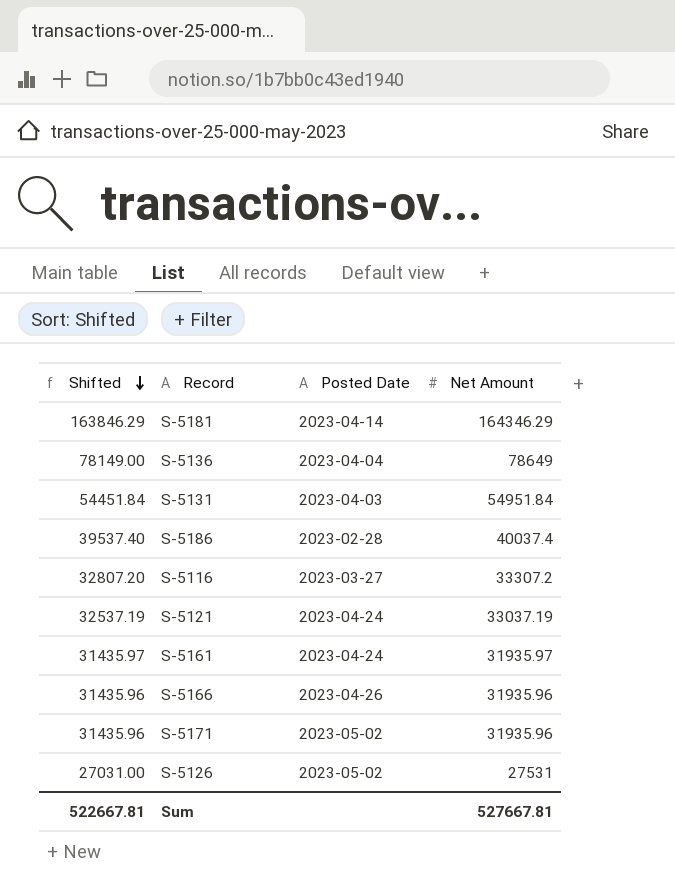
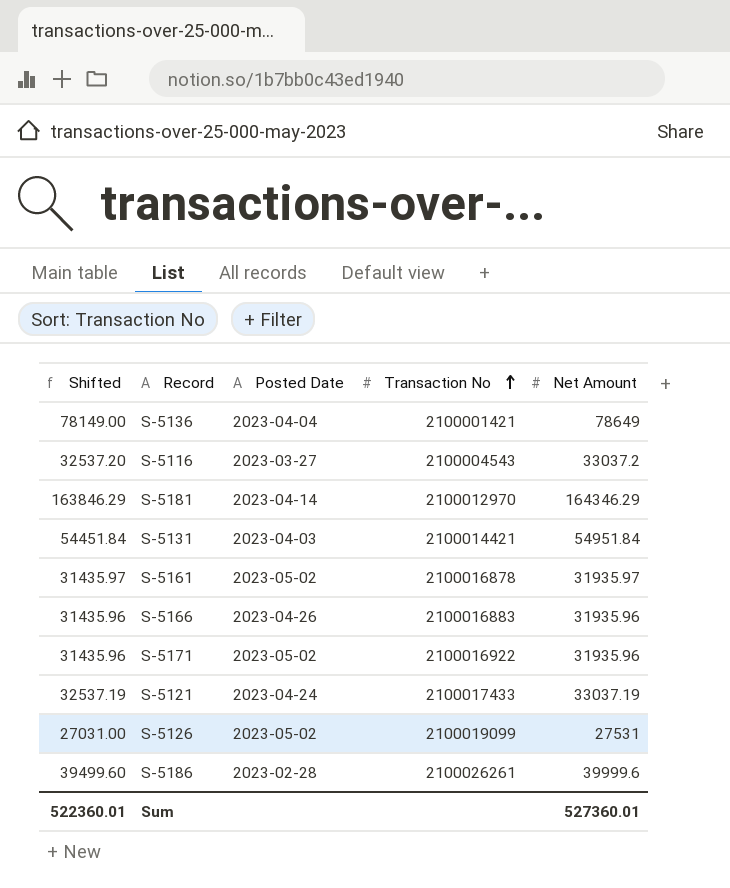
row order: Shifted descending -> Transaction No ascending
column Transaction No | position: none -> 4
S-5116 | Shifted: 32807.20 -> 32537.20
S-5116 | Net Amount: 33307.2 -> 33037.2
S-5161 | Posted Date: 2023-04-24 -> 2023-05-02
S-5186 | Shifted: 39537.40 -> 39499.60
S-5186 | Net Amount: 40037.4 -> 39999.6
Sum | Shifted: 522667.81 -> 522360.01
Sum | Net Amount: 527667.81 -> 527360.01

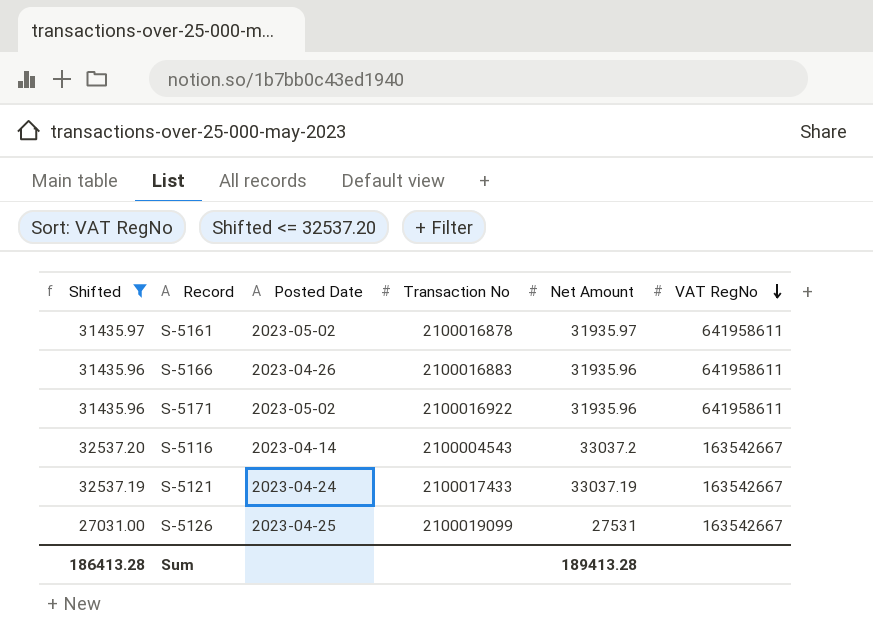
filter: none -> Shifted <= 32537.20
row order: Transaction No ascending -> VAT RegNo descending
column VAT RegNo | position: none -> 6
S-5116 | Posted Date: 2023-03-27 -> 2023-04-14
S-5126 | Posted Date: 2023-05-02 -> 2023-04-25
Sum | Shifted: 522360.01 -> 186413.28
Sum | Net Amount: 527360.01 -> 189413.28

